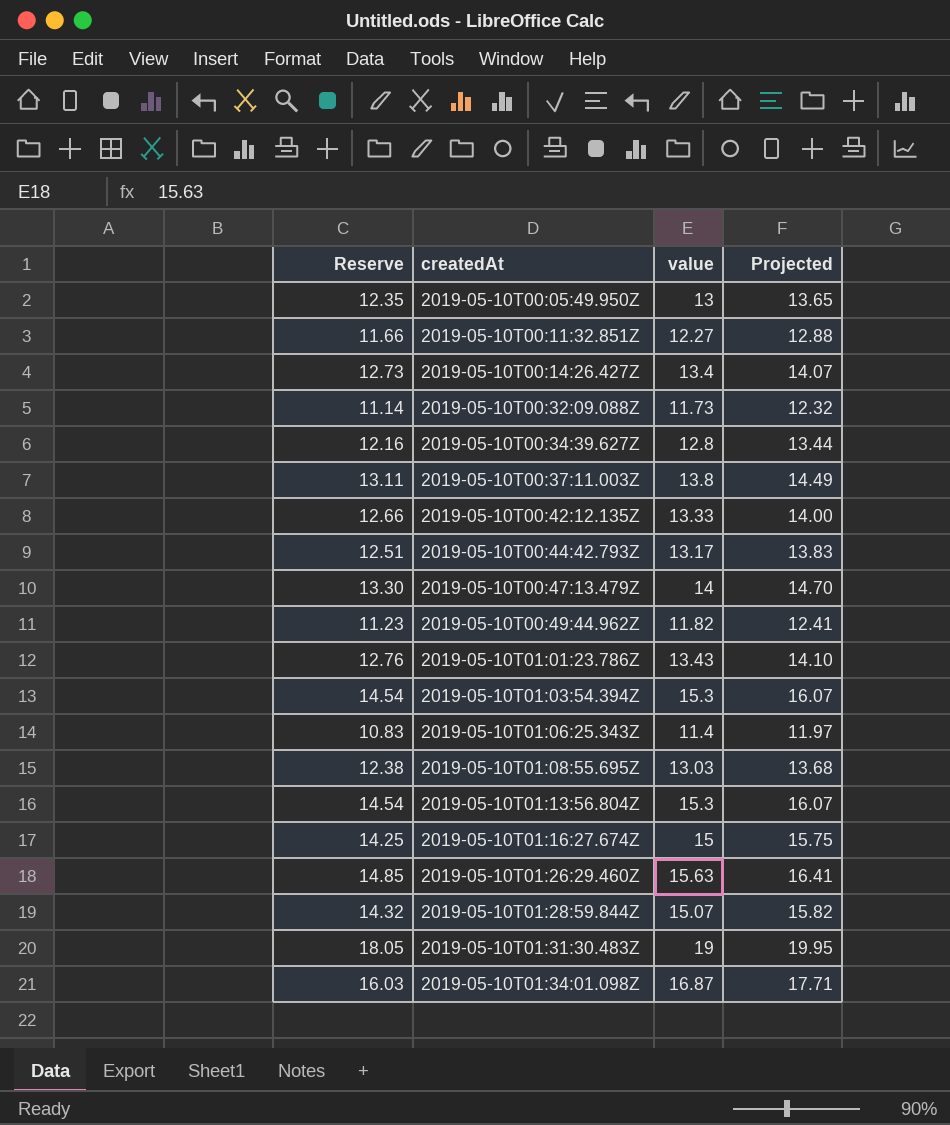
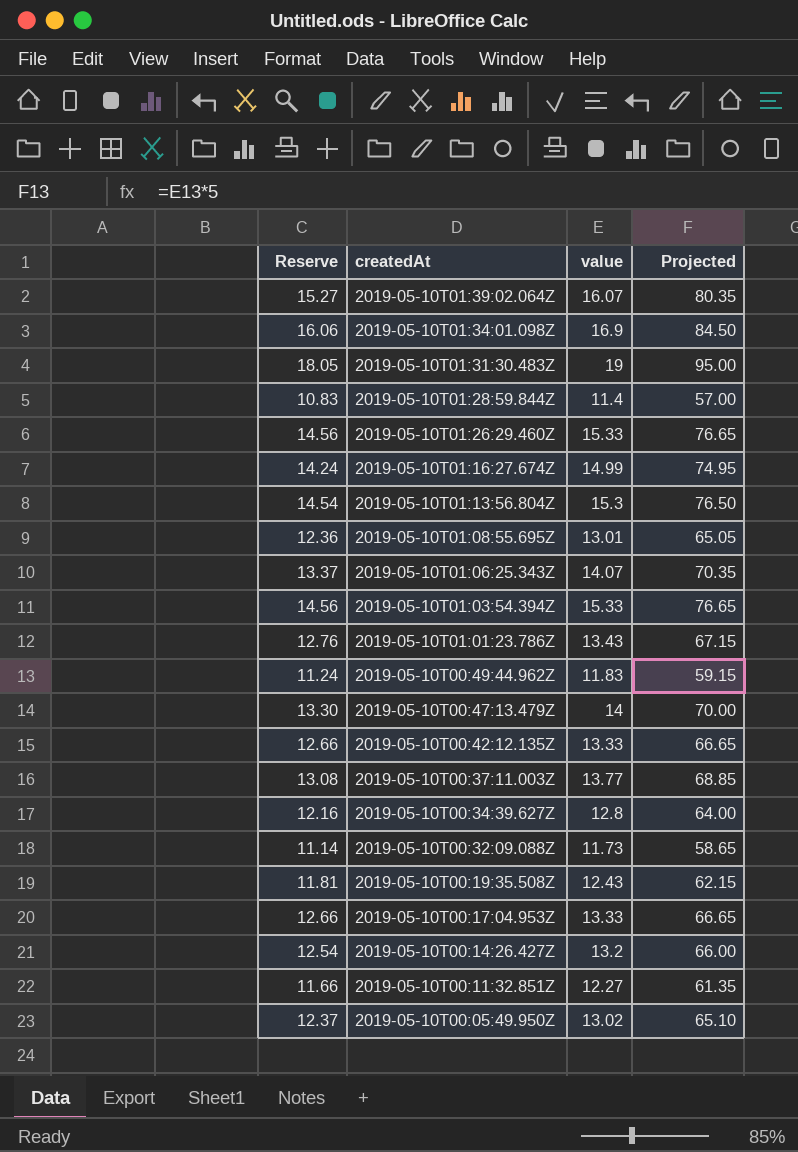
row order: createdAt ascending -> createdAt descending
column Projected | formula: [value] * 1.05 -> [value] * 5
row 2019-05-10T00:44:42.793Z: 12.51 | 13.17 | 13.83 -> none
row 2019-05-10T01:39:02.064Z: none -> 15.27 | 16.07 | 80.35
2019-05-10T01:34:01.098Z | Reserve: 16.03 -> 16.06
2019-05-10T01:34:01.098Z | value: 16.87 -> 16.9
2019-05-10T01:28:59.844Z | Reserve: 14.32 -> 10.83
2019-05-10T01:28:59.844Z | value: 15.07 -> 11.4
2019-05-10T01:26:29.460Z | Reserve: 14.85 -> 14.56
2019-05-10T01:26:29.460Z | value: 15.63 -> 15.33
2019-05-10T01:16:27.674Z | Reserve: 14.25 -> 14.24
2019-05-10T01:16:27.674Z | value: 15 -> 14.99
2019-05-10T01:08:55.695Z | Reserve: 12.38 -> 12.36
2019-05-10T01:08:55.695Z | value: 13.03 -> 13.01
2019-05-10T01:06:25.343Z | Reserve: 10.83 -> 13.37
2019-05-10T01:06:25.343Z | value: 11.4 -> 14.07
2019-05-10T01:03:54.394Z | Reserve: 14.54 -> 14.56
2019-05-10T01:03:54.394Z | value: 15.3 -> 15.33
2019-05-10T00:49:44.962Z | Reserve: 11.23 -> 11.24
2019-05-10T00:49:44.962Z | value: 11.82 -> 11.83
2019-05-10T00:37:11.003Z | Reserve: 13.11 -> 13.08
2019-05-10T00:37:11.003Z | value: 13.8 -> 13.77
row 2019-05-10T00:19:35.508Z: none -> 11.81 | 12.43 | 62.15
row 2019-05-10T00:17:04.953Z: none -> 12.66 | 13.33 | 66.65
2019-05-10T00:14:26.427Z | Reserve: 12.73 -> 12.54
2019-05-10T00:14:26.427Z | value: 13.4 -> 13.2
2019-05-10T00:05:49.950Z | Reserve: 12.35 -> 12.37
2019-05-10T00:05:49.950Z | value: 13 -> 13.02

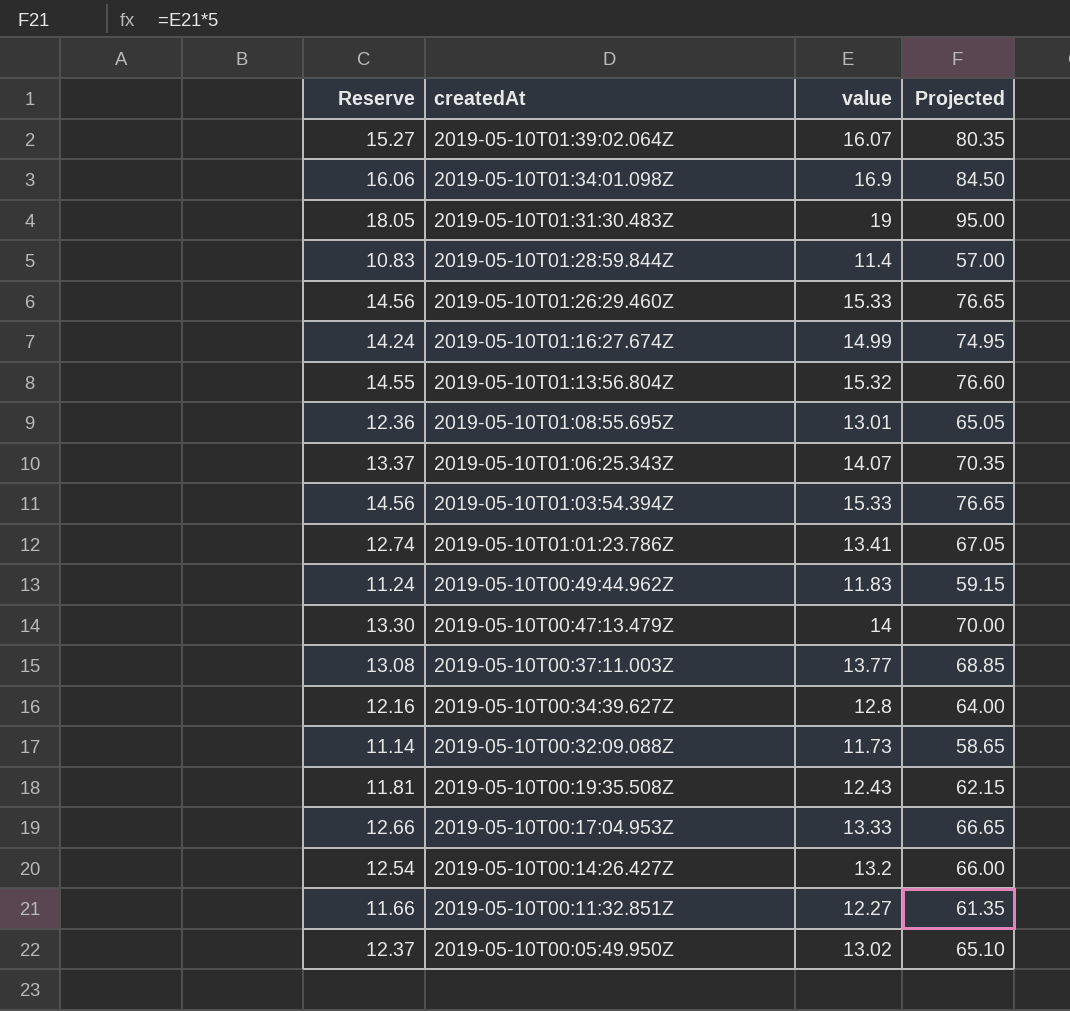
row 2019-05-10T00:42:12.135Z: 12.66 | 13.33 | 66.65 -> none
2019-05-10T01:13:56.804Z | Reserve: 14.54 -> 14.55
2019-05-10T01:13:56.804Z | value: 15.3 -> 15.32
2019-05-10T01:13:56.804Z | Projected: 76.50 -> 76.60
2019-05-10T01:01:23.786Z | Reserve: 12.76 -> 12.74
2019-05-10T01:01:23.786Z | value: 13.43 -> 13.41
2019-05-10T01:01:23.786Z | Projected: 67.15 -> 67.05

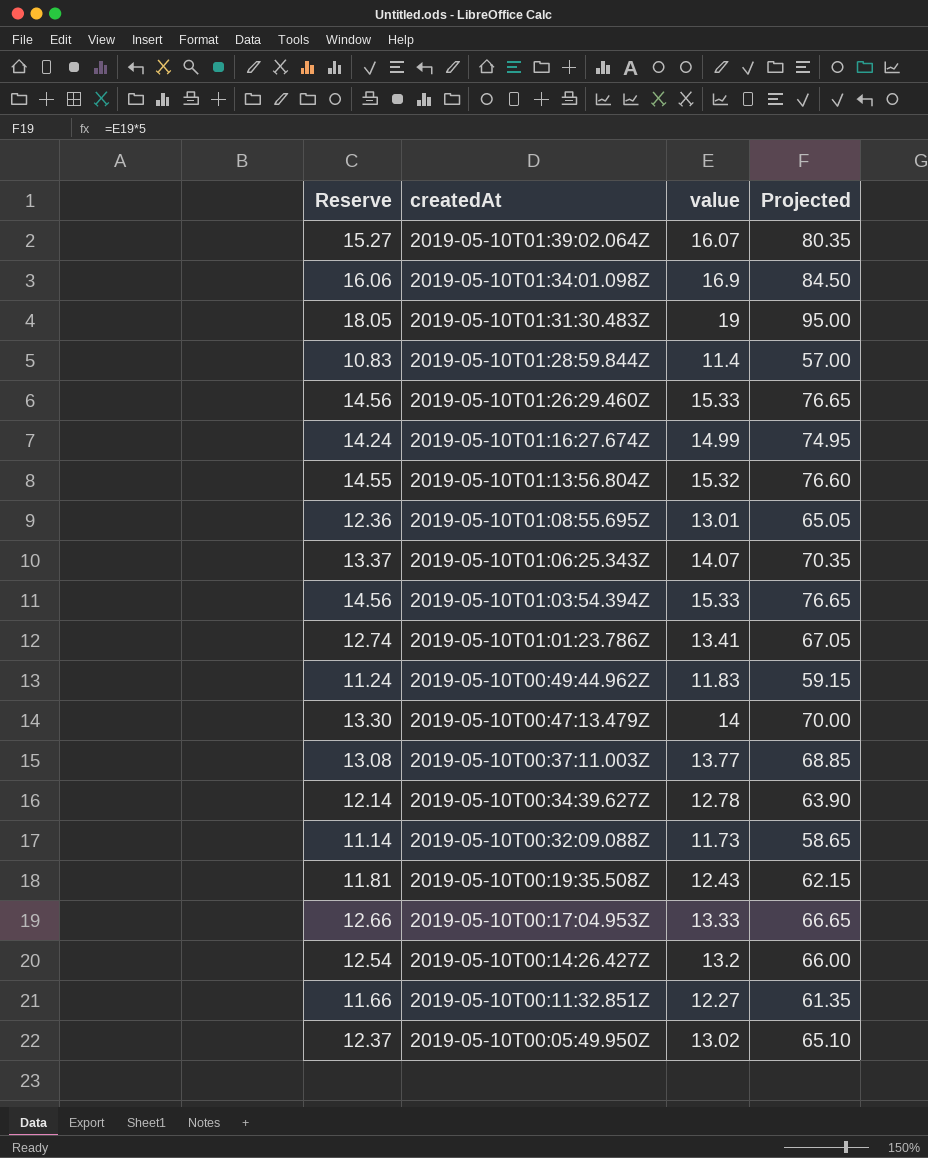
2019-05-10T00:34:39.627Z | Reserve: 12.16 -> 12.14
2019-05-10T00:34:39.627Z | value: 12.8 -> 12.78
2019-05-10T00:34:39.627Z | Projected: 64.00 -> 63.90

